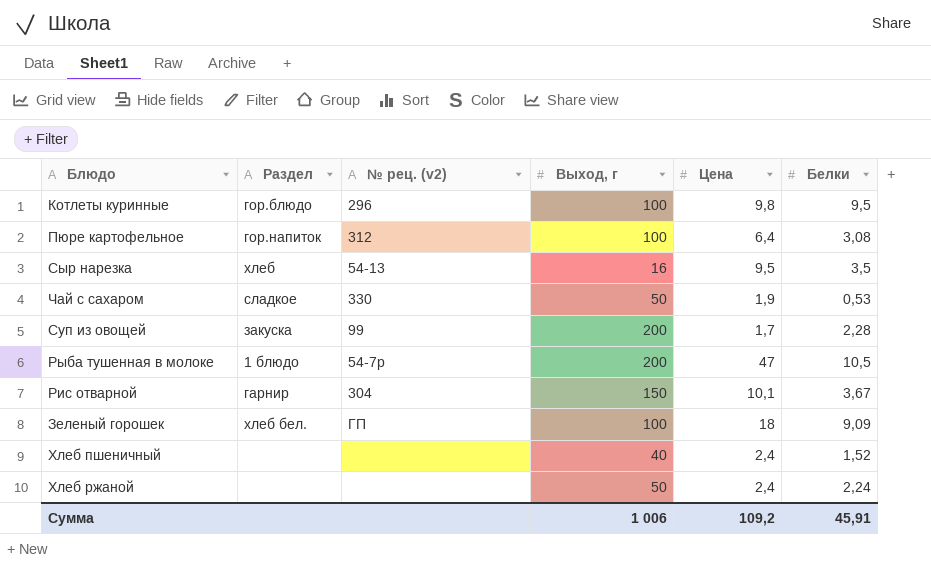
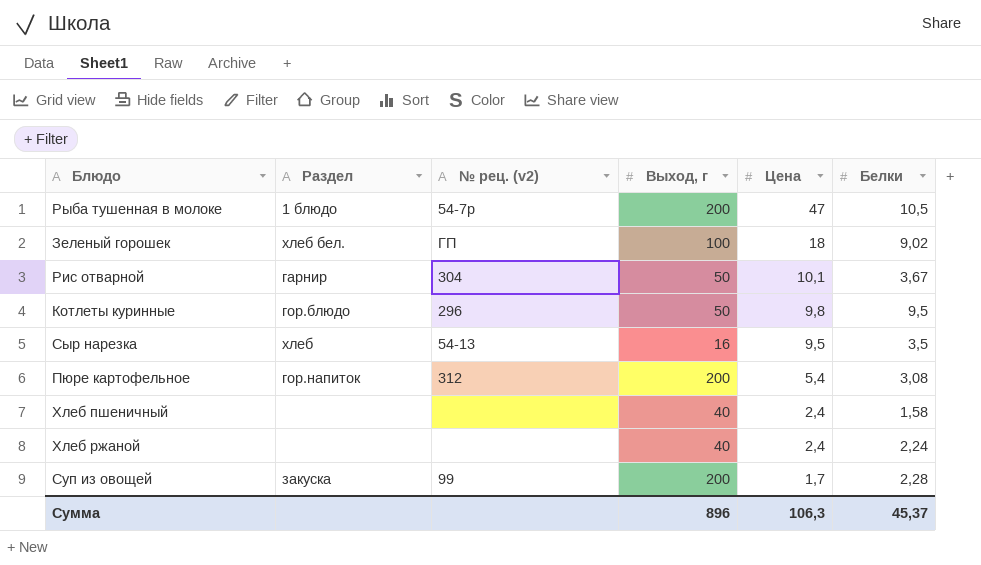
row order: none -> Цена descending
row Чай с сахаром: сладкое | 330 | 50 | 1,9 | 0,53 -> none
Зеленый горошек | Белки: 9,09 -> 9,02
Рис отварной | Выход, г: 150 -> 50
Котлеты куринные | Выход, г: 100 -> 50
Пюре картофельное | Выход, г: 100 -> 200
Пюре картофельное | Цена: 6,4 -> 5,4
Хлеб пшеничный | Белки: 1,52 -> 1,58
Хлеб ржаной | Выход, г: 50 -> 40
Сумма | Выход, г: 1 006 -> 896
Сумма | Цена: 109,2 -> 106,3
Сумма | Белки: 45,91 -> 45,37

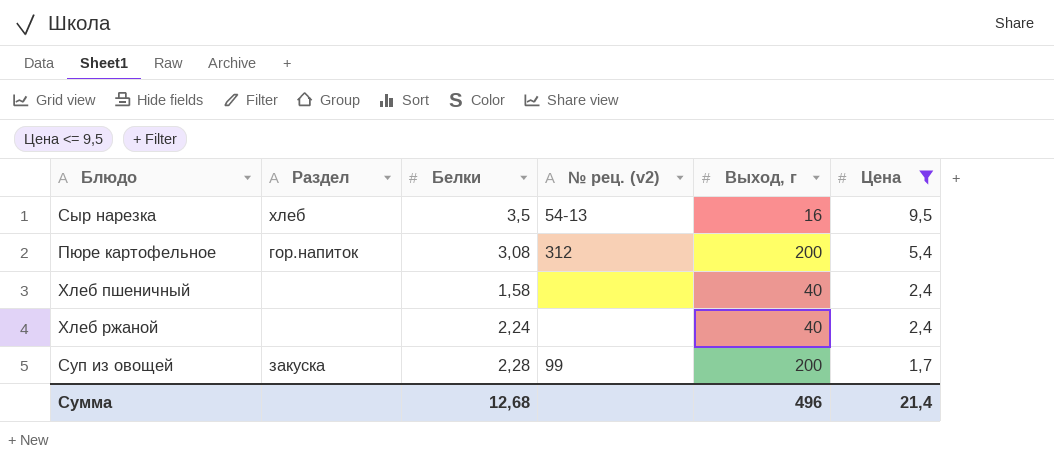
filter: none -> Цена <= 9,5
column Белки | position: 6 -> 3
Сумма | Белки: 45,37 -> 12,68
Сумма | Выход, г: 896 -> 496
Сумма | Цена: 106,3 -> 21,4

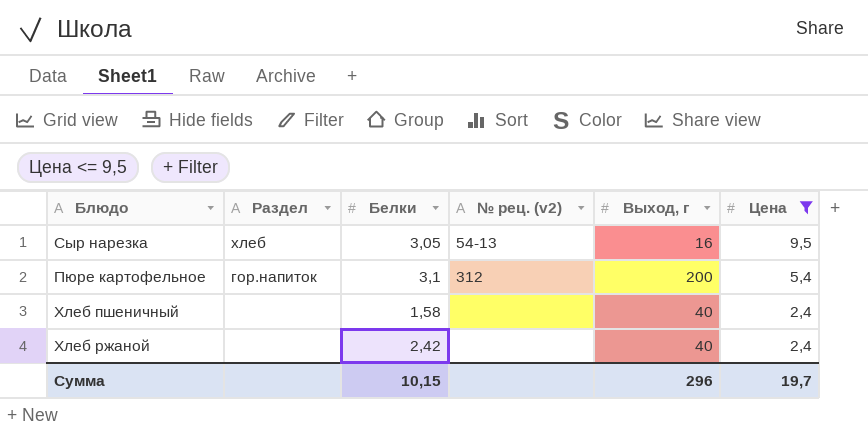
row Суп из овощей: закуска | 2,28 | 99 | 200 | 1,7 -> none
Сыр нарезка | Белки: 3,5 -> 3,05
Пюре картофельное | Белки: 3,08 -> 3,1
Хлеб ржаной | Белки: 2,24 -> 2,42
Сумма | Белки: 12,68 -> 10,15
Сумма | Выход, г: 496 -> 296
Сумма | Цена: 21,4 -> 19,7

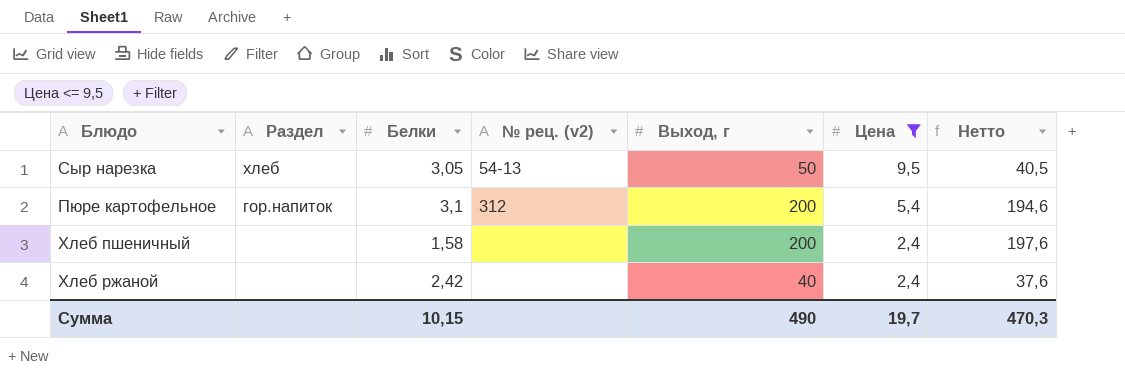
column Нетто | formula: none -> [Выход, г] - [Цена]
Сыр нарезка | Выход, г: 16 -> 50
Хлеб пшеничный | Выход, г: 40 -> 200
Сумма | Выход, г: 296 -> 490

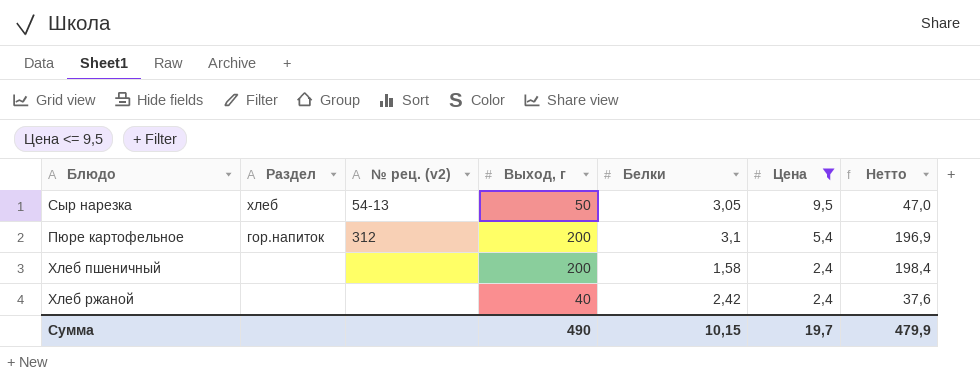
column Белки | position: 3 -> 5
column Нетто | formula: [Выход, г] - [Цена] -> [Выход, г] - [Белки]
Сумма | Нетто: 470,3 -> 479,9

